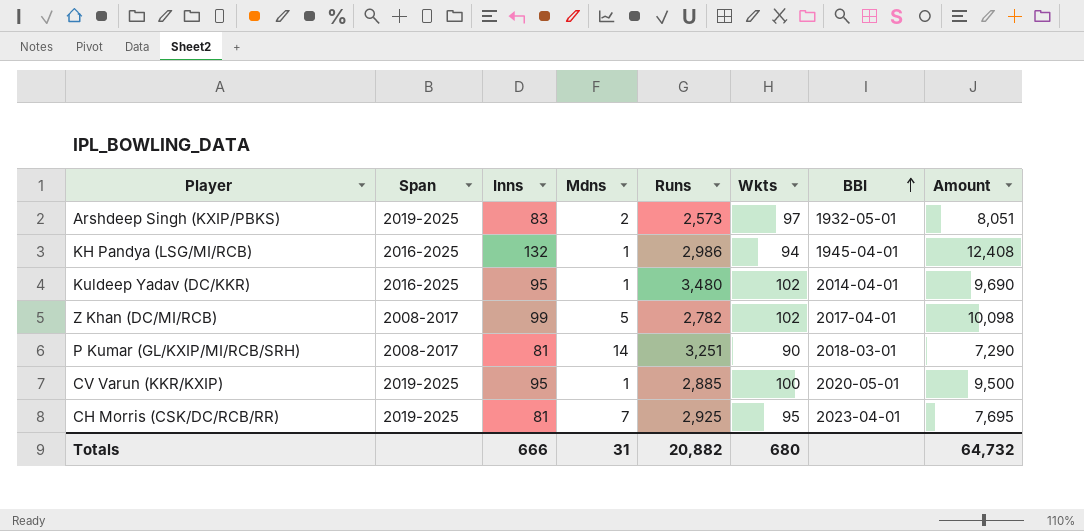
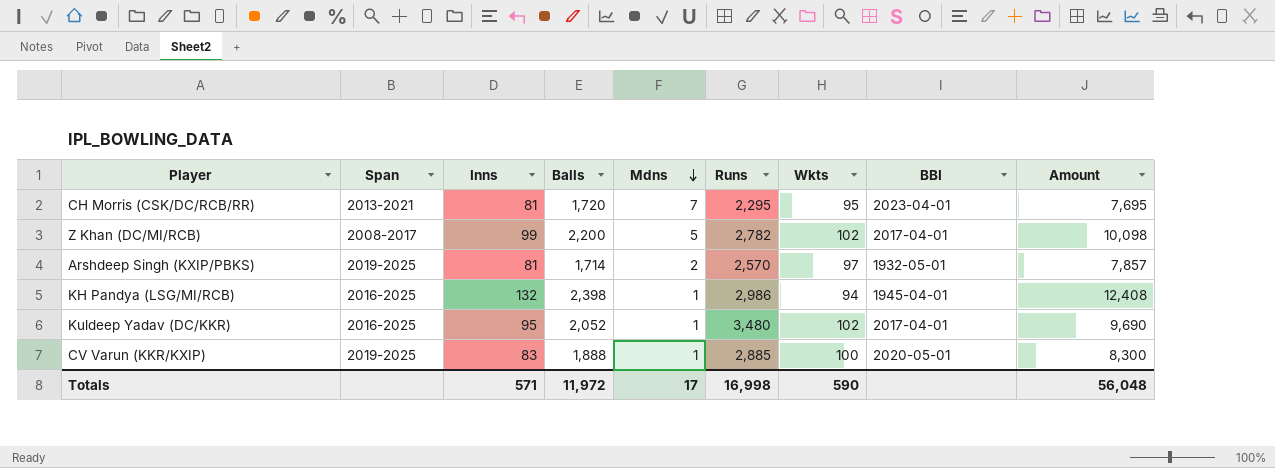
row order: BBI ascending -> Mdns descending
column Balls | position: none -> 4
row P Kumar (GL/KXIP/MI/RCB/SRH): 2008-2017 | 81 | 14 | 3,251 | 90 | 2018-03-01 | 7,290 -> none
CH Morris (CSK/DC/RCB/RR) | Span: 2019-2025 -> 2013-2021
CH Morris (CSK/DC/RCB/RR) | Runs: 2,925 -> 2,295
Arshdeep Singh (KXIP/PBKS) | Inns: 83 -> 81
Arshdeep Singh (KXIP/PBKS) | Runs: 2,573 -> 2,570
Arshdeep Singh (KXIP/PBKS) | Amount: 8,051 -> 7,857
Kuldeep Yadav (DC/KKR) | BBI: 2014-04-01 -> 2017-04-01
CV Varun (KKR/KXIP) | Inns: 95 -> 83
CV Varun (KKR/KXIP) | Amount: 9,500 -> 8,300
Totals | Inns: 666 -> 571
Totals | Mdns: 31 -> 17
Totals | Runs: 20,882 -> 16,998
Totals | Wkts: 680 -> 590
Totals | Amount: 64,732 -> 56,048

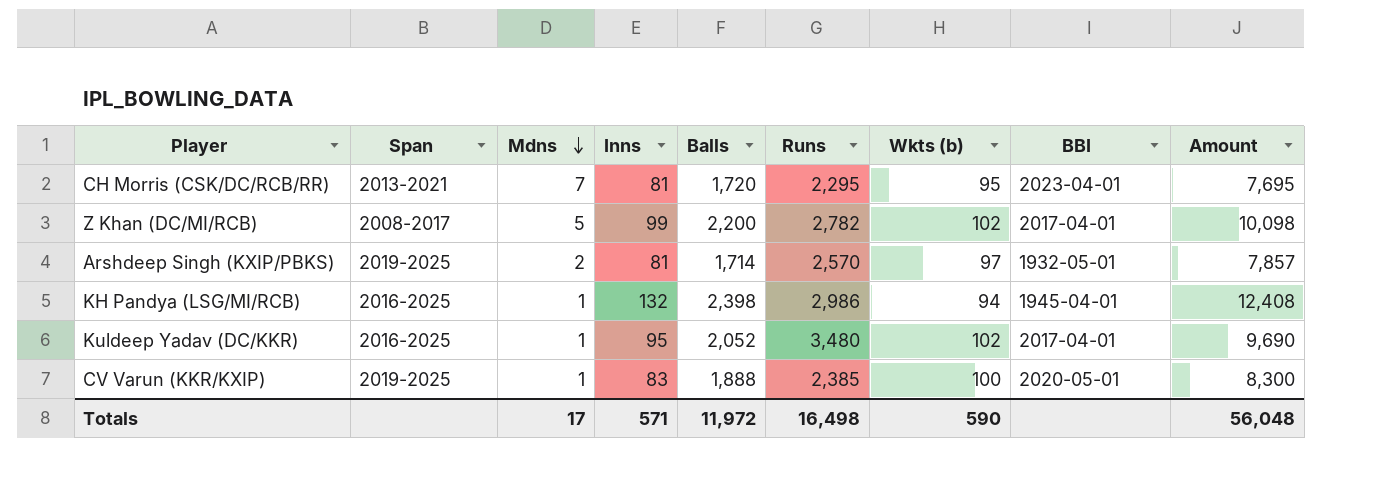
column Mdns | position: 5 -> 3
column name: Wkts -> Wkts (b)
CV Varun (KKR/KXIP) | Runs: 2,885 -> 2,385
Totals | Runs: 16,998 -> 16,498

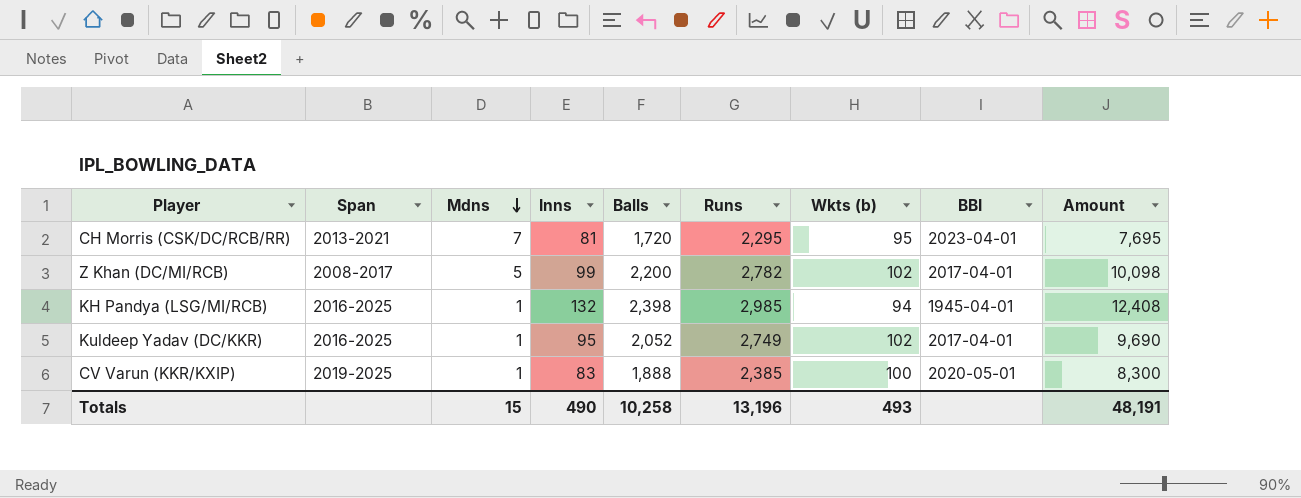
row Arshdeep Singh (KXIP/PBKS): 2019-2025 | 2 | 81 | 1,714 | 2,570 | 97 | 1932-05-01 | 7,857 -> none
KH Pandya (LSG/MI/RCB) | Runs: 2,986 -> 2,985
Kuldeep Yadav (DC/KKR) | Runs: 3,480 -> 2,749
Totals | Mdns: 17 -> 15
Totals | Inns: 571 -> 490
Totals | Balls: 11,972 -> 10,258
Totals | Runs: 16,498 -> 13,196
Totals | Wkts (b): 590 -> 493
Totals | Amount: 56,048 -> 48,191

